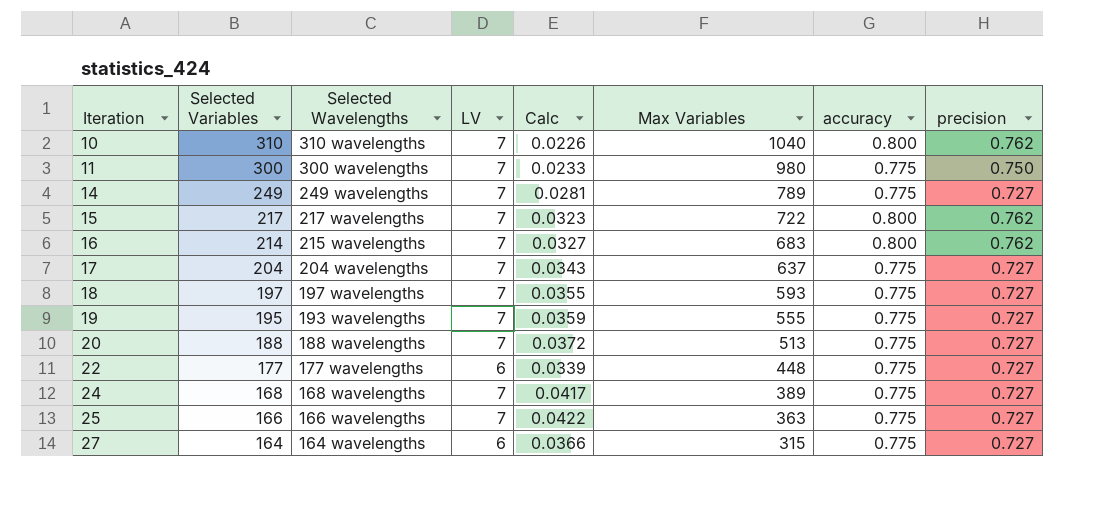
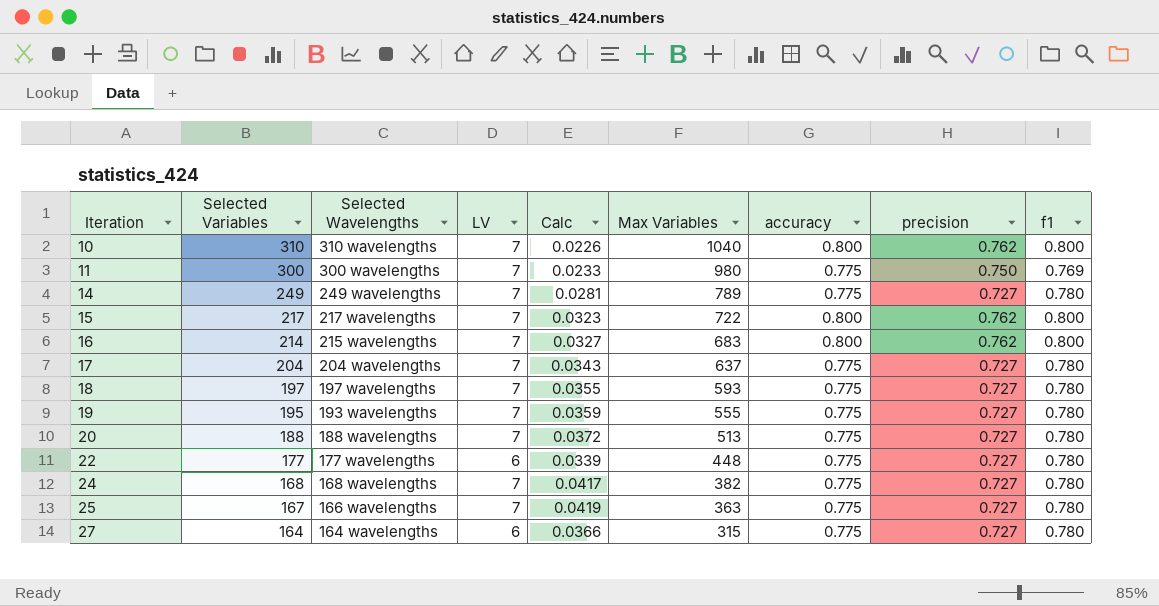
column f1 | position: none -> 9
24 | Max Variables: 389 -> 382
25 | Selected Variables: 166 -> 167
25 | Calc: 0.0422 -> 0.0419

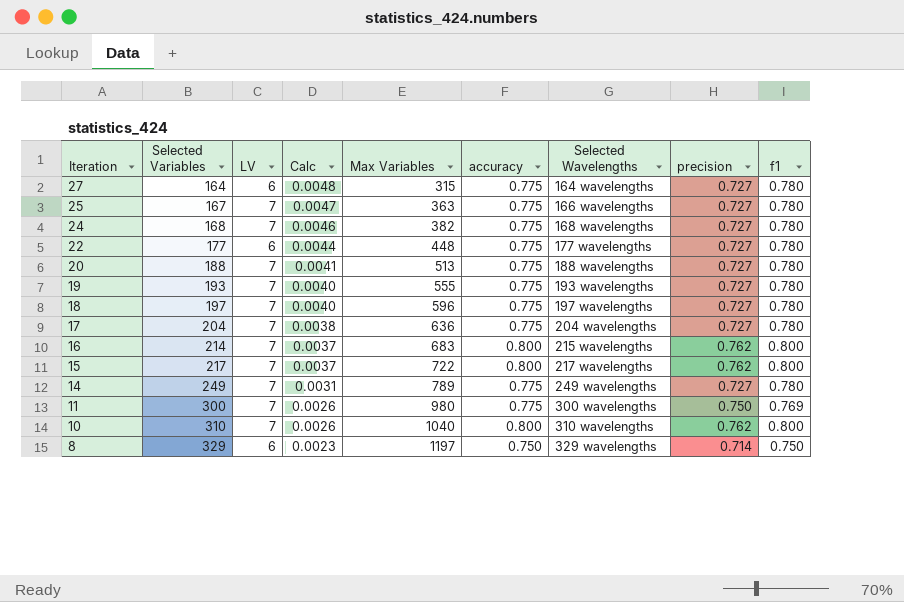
row order: Iteration ascending -> Iteration descending
column Calc | formula: [LV] / [Selected Variables] -> [f1] / [Selected Variables]
column Selected Wavelengths | position: 3 -> 7
19 | Selected Variables: 195 -> 193
18 | Max Variables: 593 -> 596
17 | Max Variables: 637 -> 636
row 8: none -> 329 | 6 | 0.0023 | 1197 | 0.750 | 329 wavelengths | 0.714 | 0.750

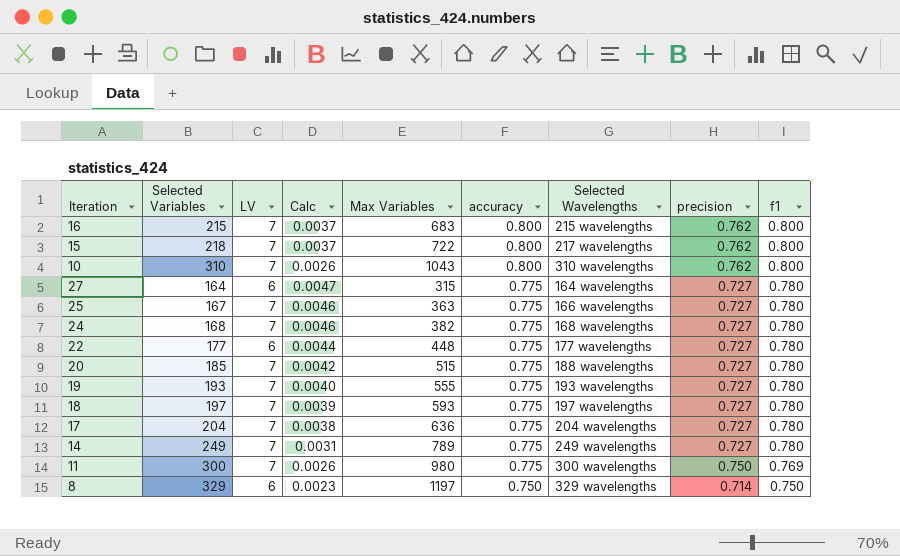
row order: Iteration descending -> accuracy descending
column Calc | formula: [f1] / [Selected Variables] -> [accuracy] / [Selected Variables]
16 | Selected Variables: 214 -> 215
15 | Selected Variables: 217 -> 218
10 | Max Variables: 1040 -> 1043
20 | Selected Variables: 188 -> 185
20 | Max Variables: 513 -> 515
18 | Max Variables: 596 -> 593

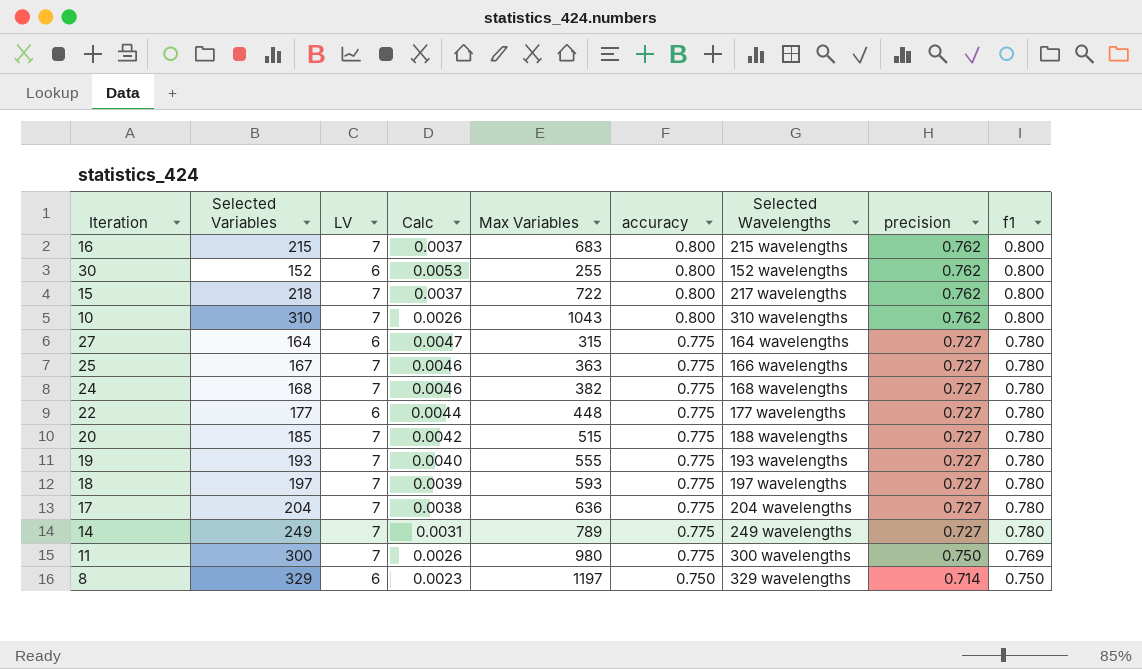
row 30: none -> 152 | 6 | 0.0053 | 255 | 0.800 | 152 wavelengths | 0.762 | 0.800

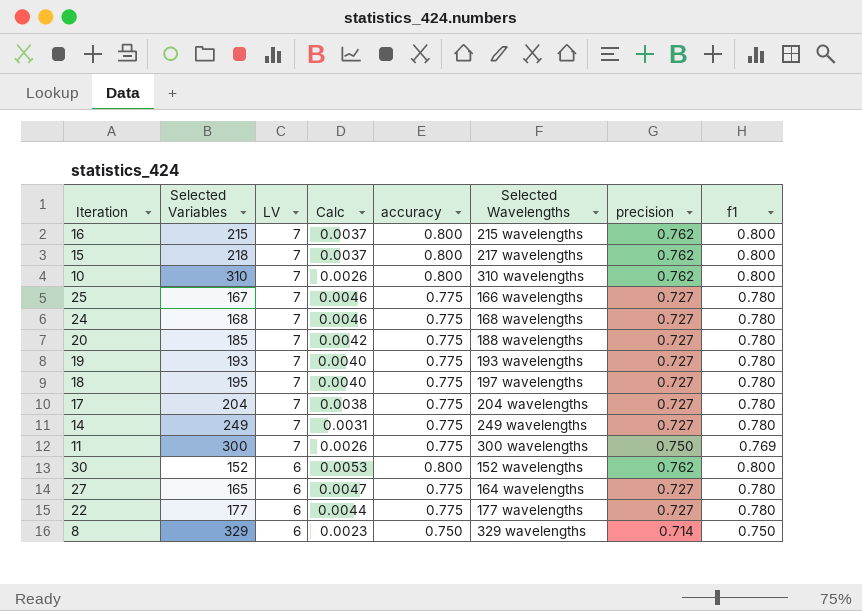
row order: accuracy descending -> LV descending
column Max Variables | position: 5 -> none
18 | Selected Variables: 197 -> 195
18 | Calc: 0.0039 -> 0.0040
27 | Selected Variables: 164 -> 165

